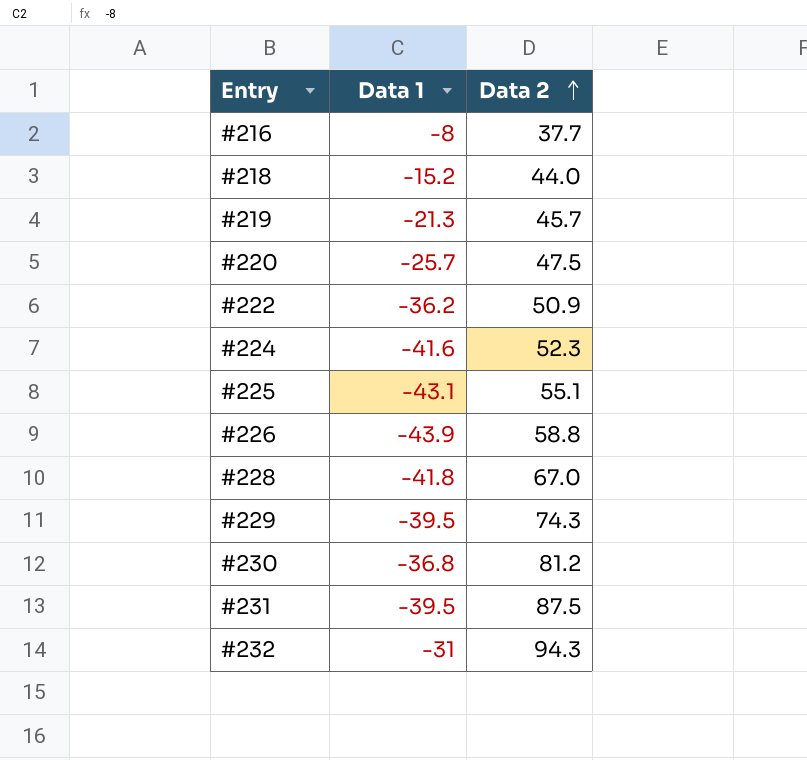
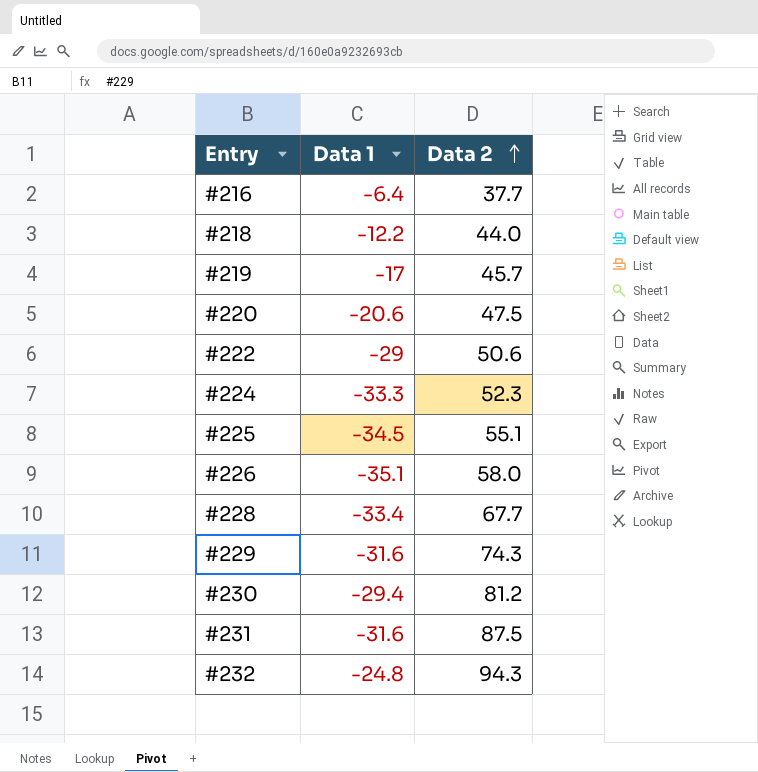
#216 | Data 1: -8 -> -6.4
#218 | Data 1: -15.2 -> -12.2
#219 | Data 1: -21.3 -> -17
#220 | Data 1: -25.7 -> -20.6
#222 | Data 1: -36.2 -> -29
#222 | Data 2: 50.9 -> 50.6
#224 | Data 1: -41.6 -> -33.3
#225 | Data 1: -43.1 -> -34.5
#226 | Data 1: -43.9 -> -35.1
#226 | Data 2: 58.8 -> 58.0
#228 | Data 1: -41.8 -> -33.4
#228 | Data 2: 67.0 -> 67.7
#229 | Data 1: -39.5 -> -31.6
#230 | Data 1: -36.8 -> -29.4
#231 | Data 1: -39.5 -> -31.6
#232 | Data 1: -31 -> -24.8

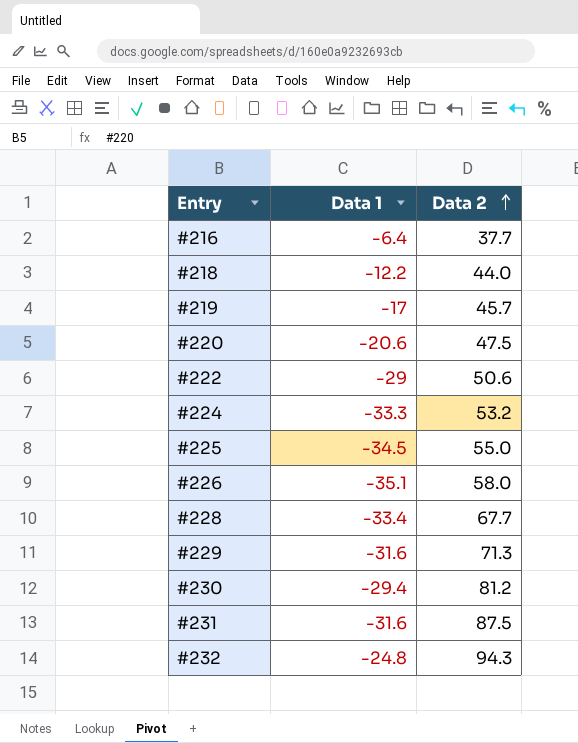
#224 | Data 2: 52.3 -> 53.2
#225 | Data 2: 55.1 -> 55.0
#229 | Data 2: 74.3 -> 71.3

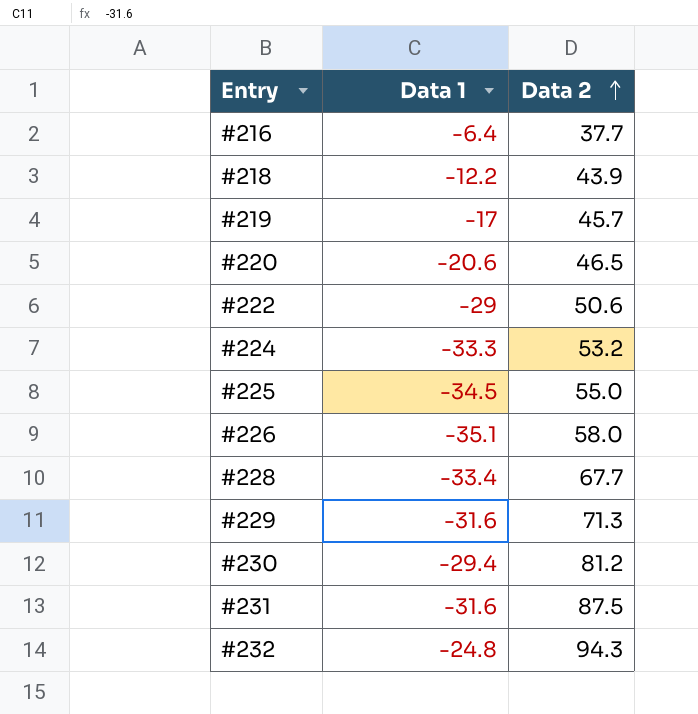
#218 | Data 2: 44.0 -> 43.9
#220 | Data 2: 47.5 -> 46.5

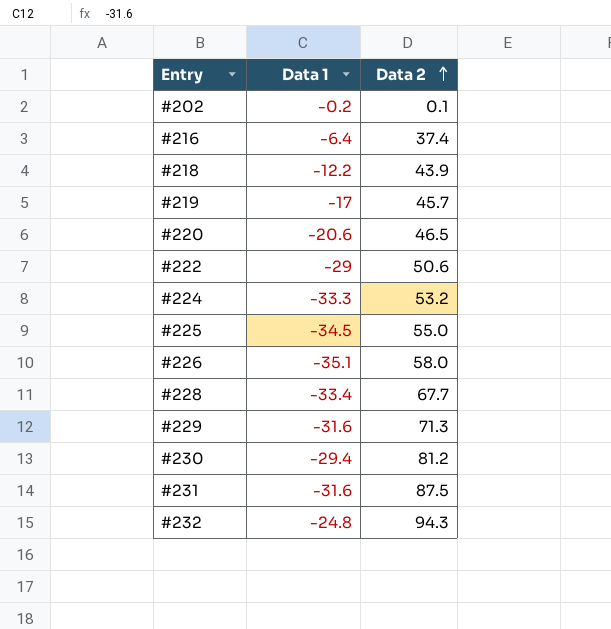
row #202: none -> -0.2 | 0.1
#216 | Data 2: 37.7 -> 37.4

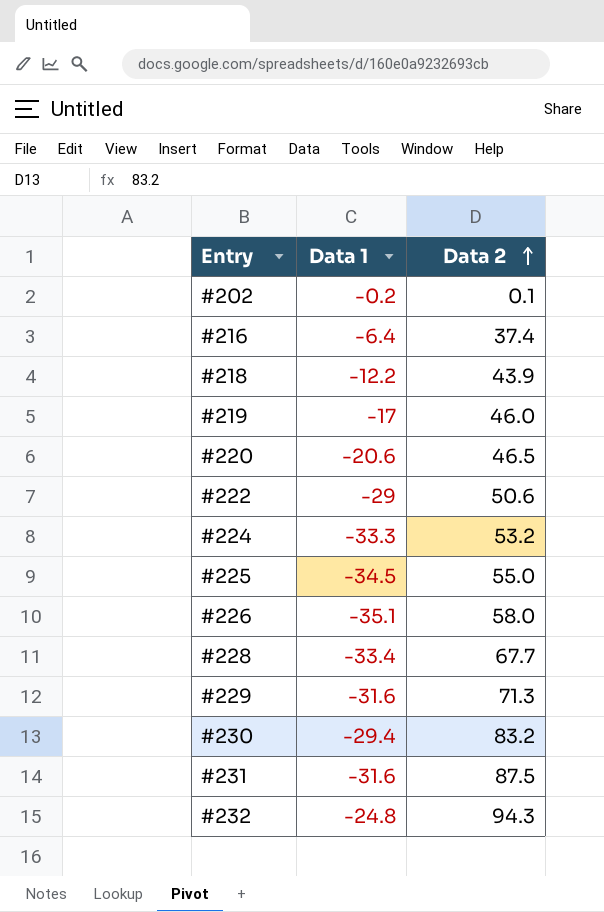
#219 | Data 2: 45.7 -> 46.0
#230 | Data 2: 81.2 -> 83.2

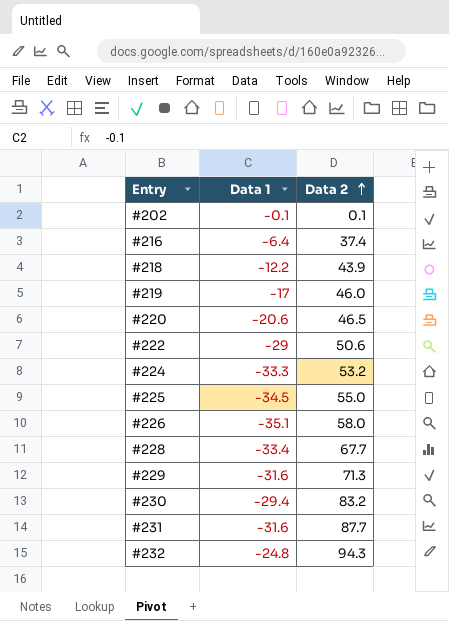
#202 | Data 1: -0.2 -> -0.1
#231 | Data 2: 87.5 -> 87.7

